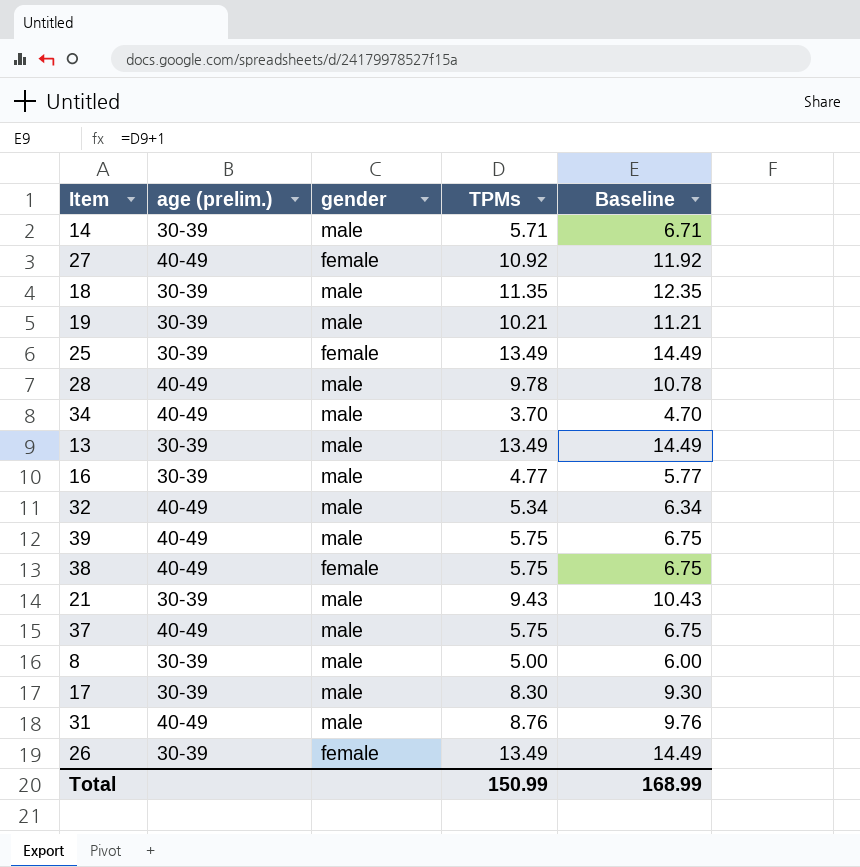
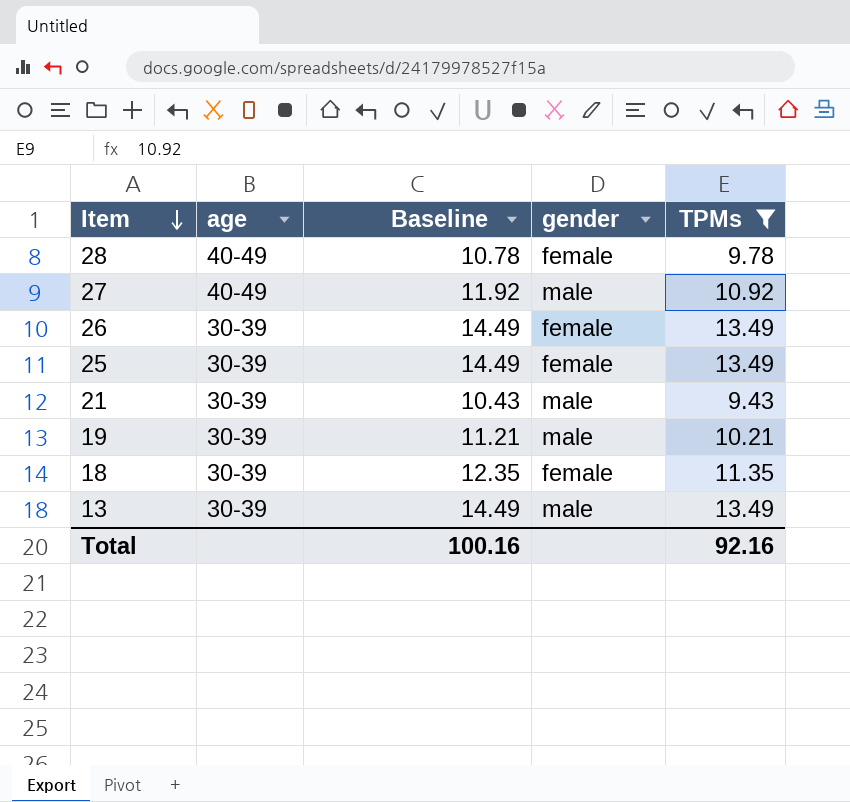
filter: none -> TPMs >= 9.43
row order: none -> Item descending
column name: age (prelim.) -> age
column Baseline | position: 5 -> 3
28 | gender: male -> female
27 | gender: female -> male
18 | gender: male -> female
Total | Baseline: 168.99 -> 100.16
Total | TPMs: 150.99 -> 92.16

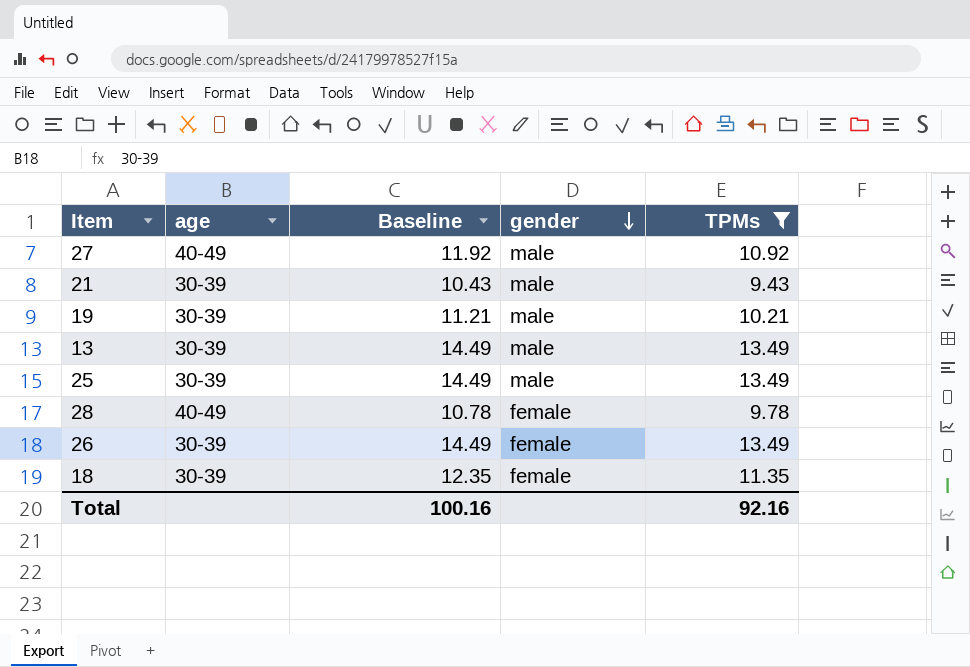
row order: Item descending -> gender descending
25 | gender: female -> male

